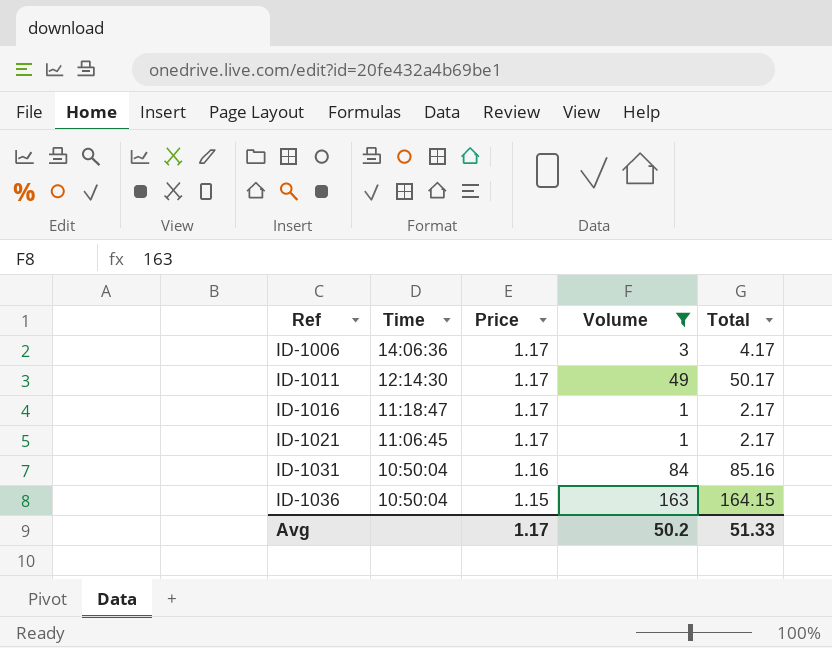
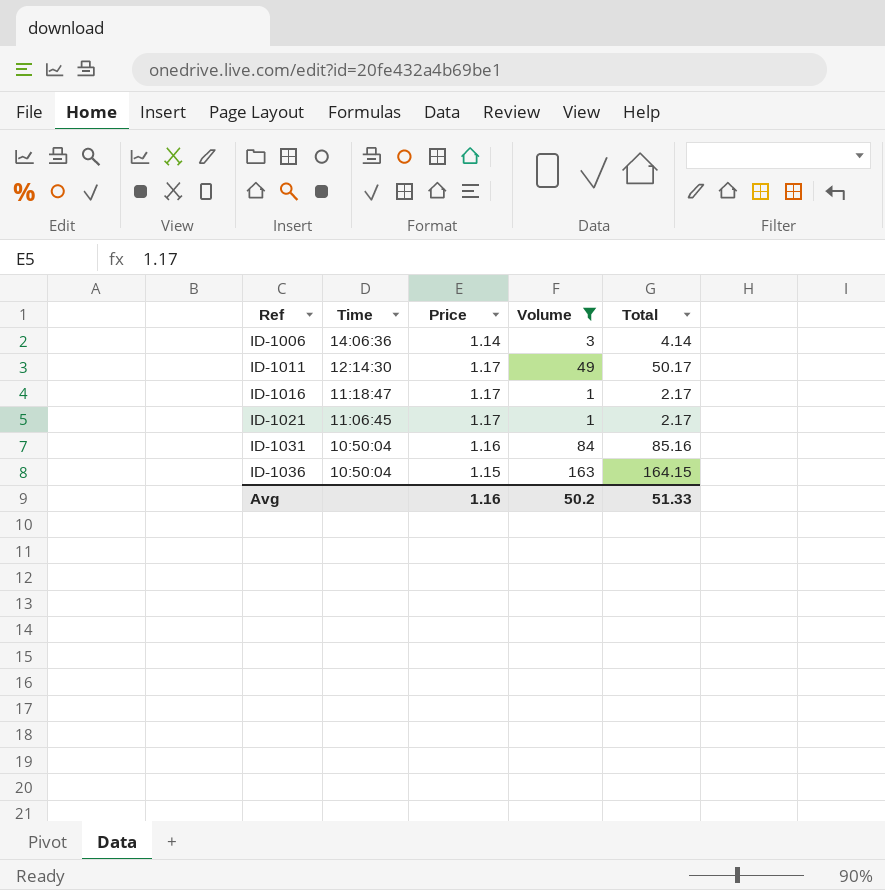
ID-1006 | Price: 1.17 -> 1.14
ID-1006 | Total: 4.17 -> 4.14
Avg | Price: 1.17 -> 1.16

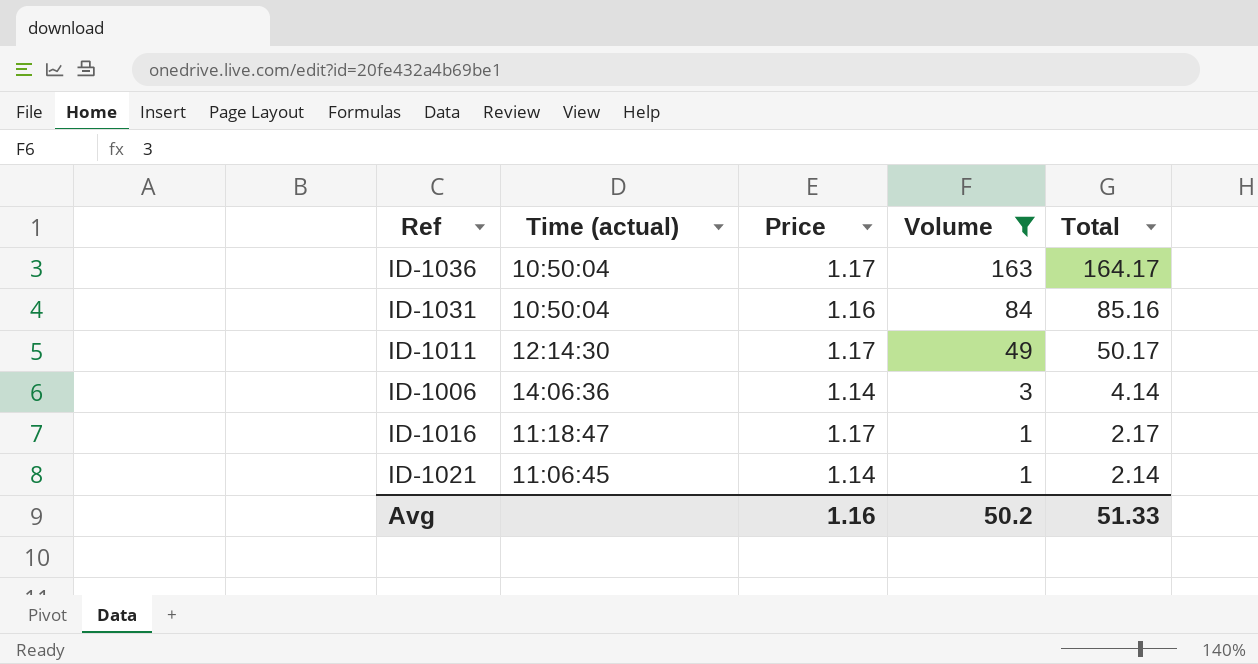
row order: Ref ascending -> Volume descending
column name: Time -> Time (actual)
ID-1036 | Price: 1.15 -> 1.17
ID-1036 | Total: 164.15 -> 164.17
ID-1021 | Price: 1.17 -> 1.14
ID-1021 | Total: 2.17 -> 2.14

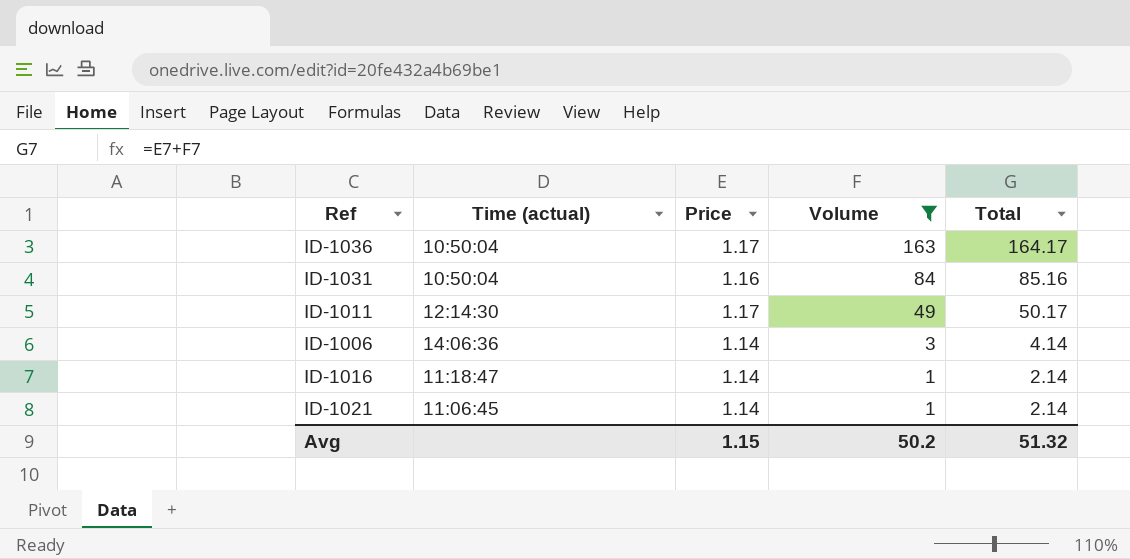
ID-1016 | Price: 1.17 -> 1.14
ID-1016 | Total: 2.17 -> 2.14
Avg | Price: 1.16 -> 1.15
Avg | Total: 51.33 -> 51.32

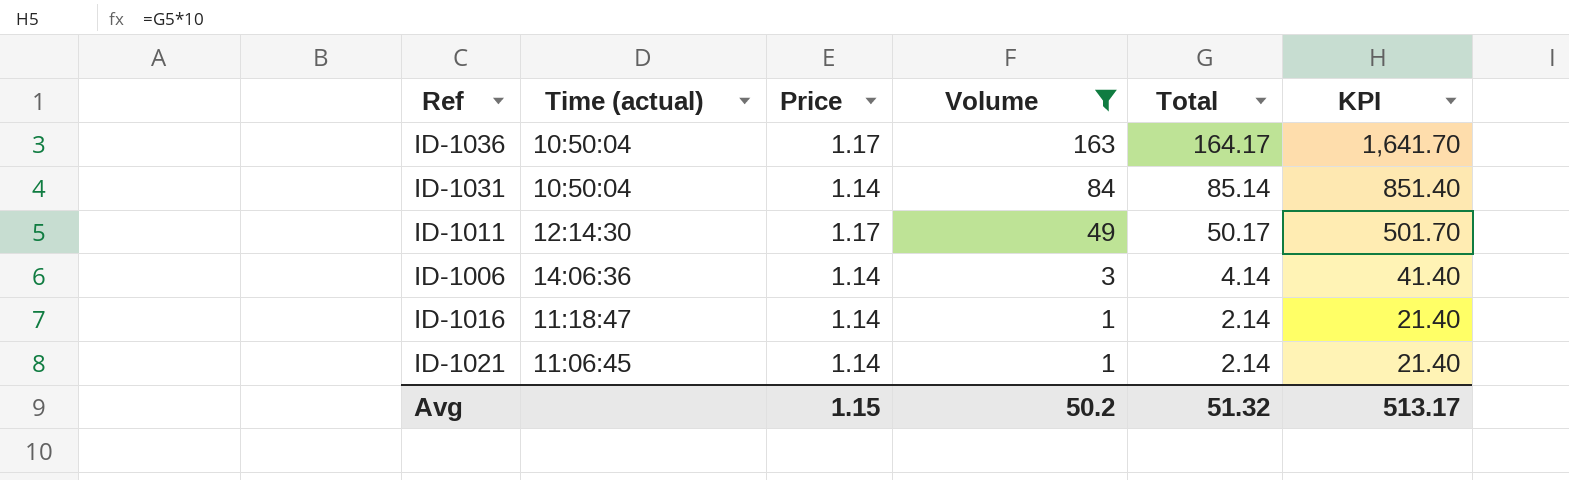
column KPI | formula: none -> [Total] * 10
ID-1031 | Price: 1.16 -> 1.14
ID-1031 | Total: 85.16 -> 85.14

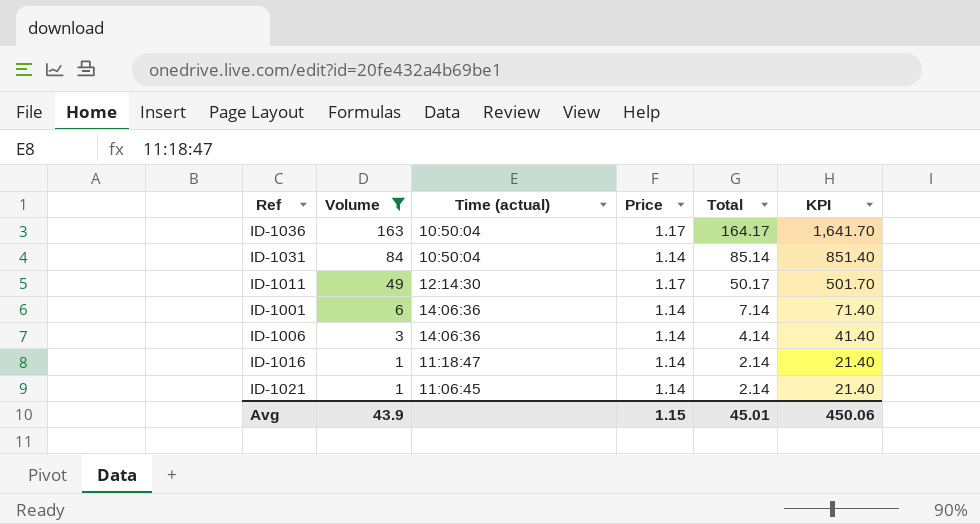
column Volume | position: 4 -> 2
row ID-1001: none -> 6 | 14:06:36 | 1.14 | 7.14 | 71.40
Avg | Volume: 50.2 -> 43.9
Avg | Total: 51.32 -> 45.01
Avg | KPI: 513.17 -> 450.06

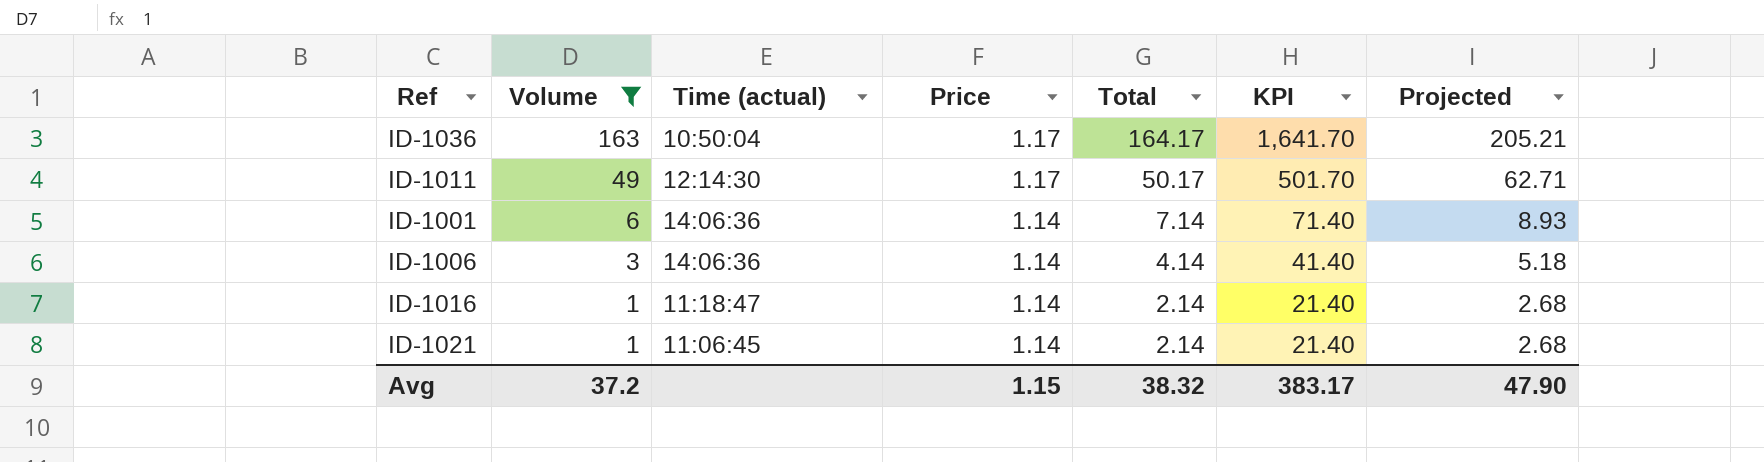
column Projected | formula: none -> [Total] * 1.25
row ID-1031: 84 | 10:50:04 | 1.14 | 85.14 | 851.40 -> none
Avg | Volume: 43.9 -> 37.2
Avg | Total: 45.01 -> 38.32
Avg | KPI: 450.06 -> 383.17

